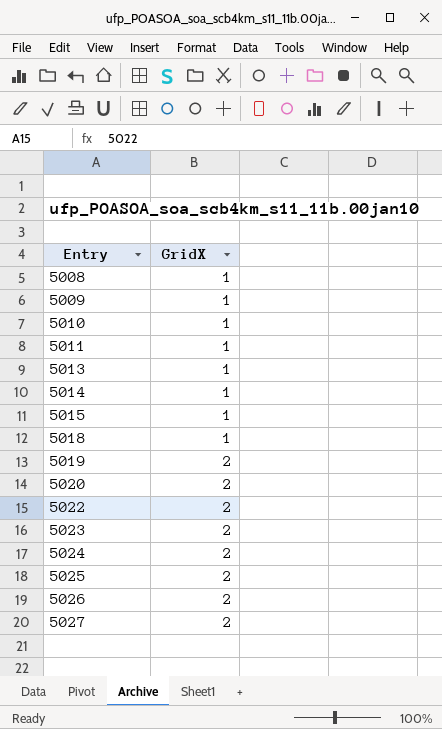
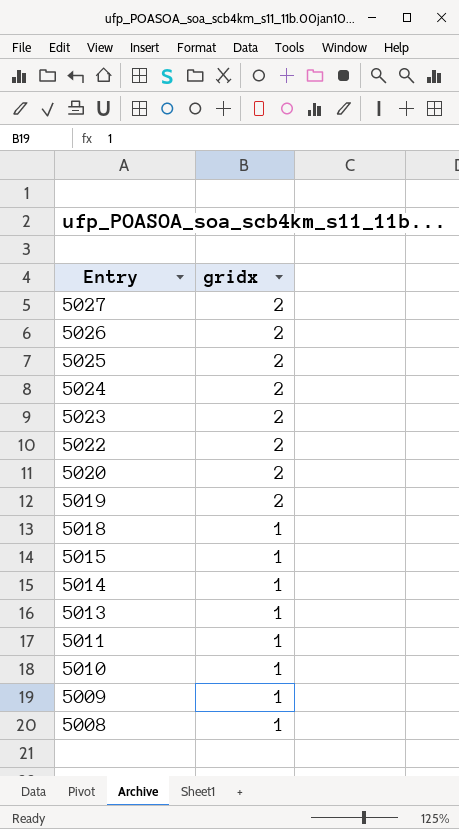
row order: Entry ascending -> Entry descending
column name: GridX -> gridx

